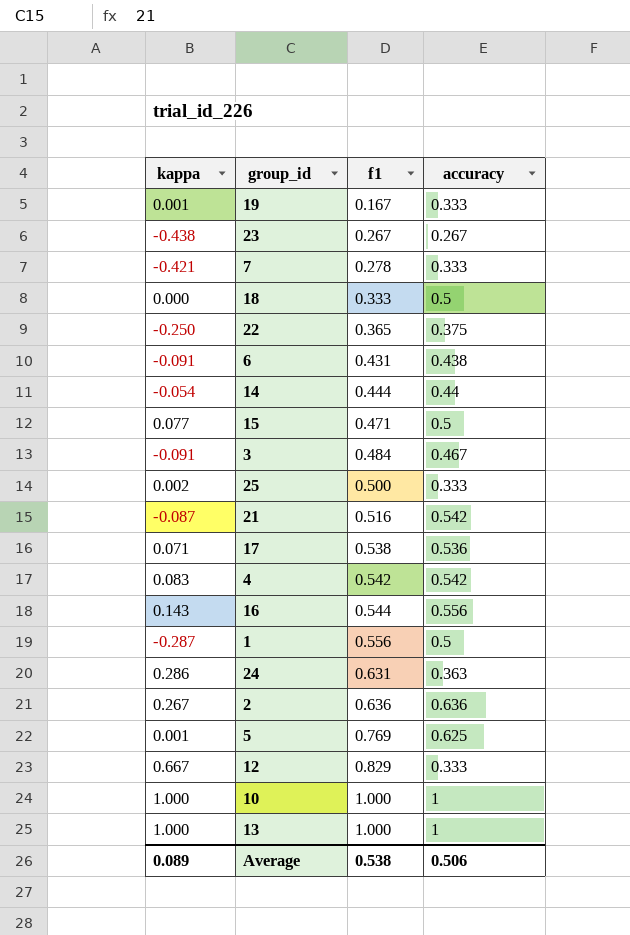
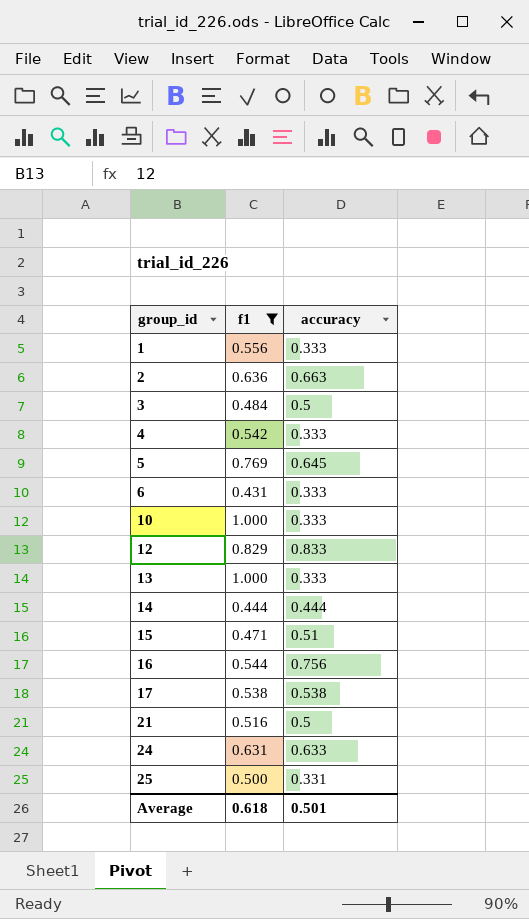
filter: none -> f1 >= 0.431
row order: f1 ascending -> group_id ascending
column kappa | position: 1 -> none
1 | accuracy: 0.5 -> 0.333
2 | accuracy: 0.636 -> 0.663
3 | accuracy: 0.467 -> 0.5
4 | accuracy: 0.542 -> 0.333
5 | accuracy: 0.625 -> 0.645
6 | accuracy: 0.438 -> 0.333
10 | accuracy: 1 -> 0.333
12 | accuracy: 0.333 -> 0.833
13 | accuracy: 1 -> 0.333
14 | accuracy: 0.44 -> 0.444
15 | accuracy: 0.5 -> 0.51
16 | accuracy: 0.556 -> 0.756
17 | accuracy: 0.536 -> 0.538
21 | accuracy: 0.542 -> 0.5
24 | accuracy: 0.363 -> 0.633
25 | accuracy: 0.333 -> 0.331
Average | f1: 0.538 -> 0.618
Average | accuracy: 0.506 -> 0.501

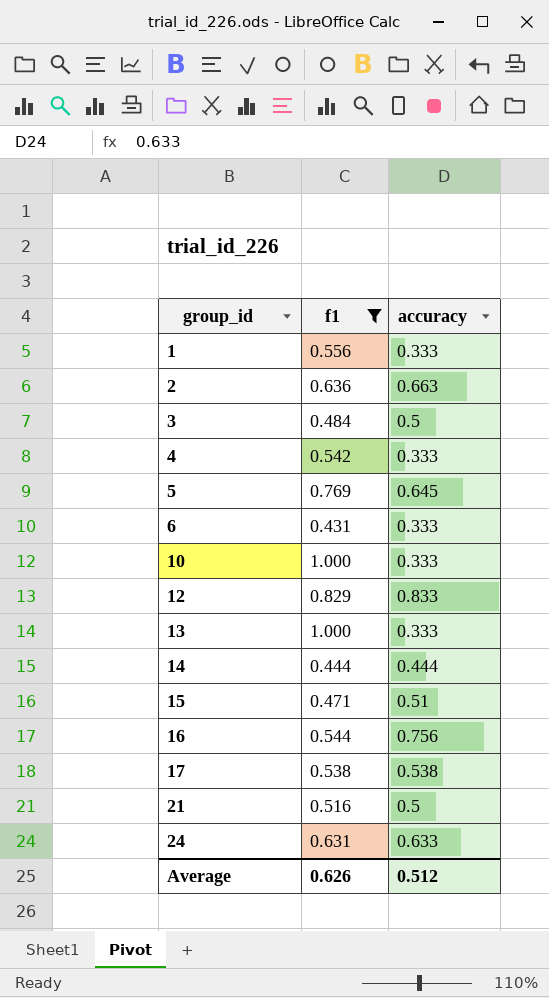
row 25: 0.500 | 0.331 -> none
Average | f1: 0.618 -> 0.626
Average | accuracy: 0.501 -> 0.512

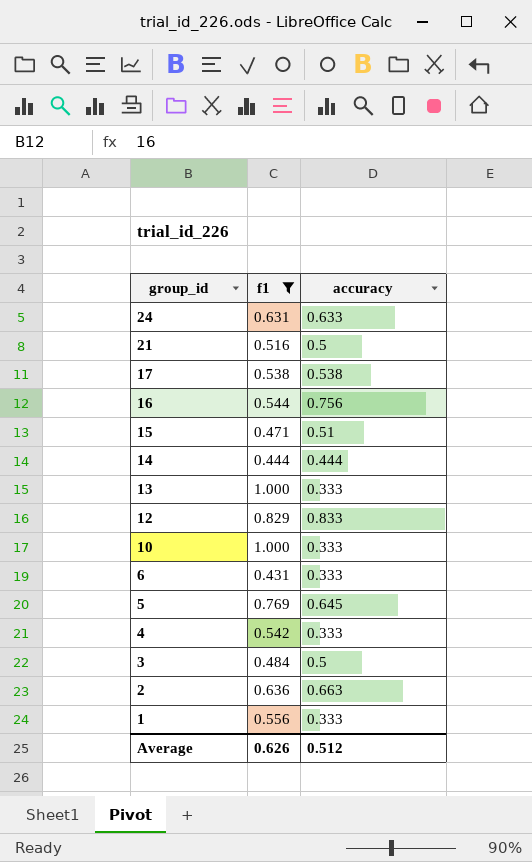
row order: group_id ascending -> group_id descending

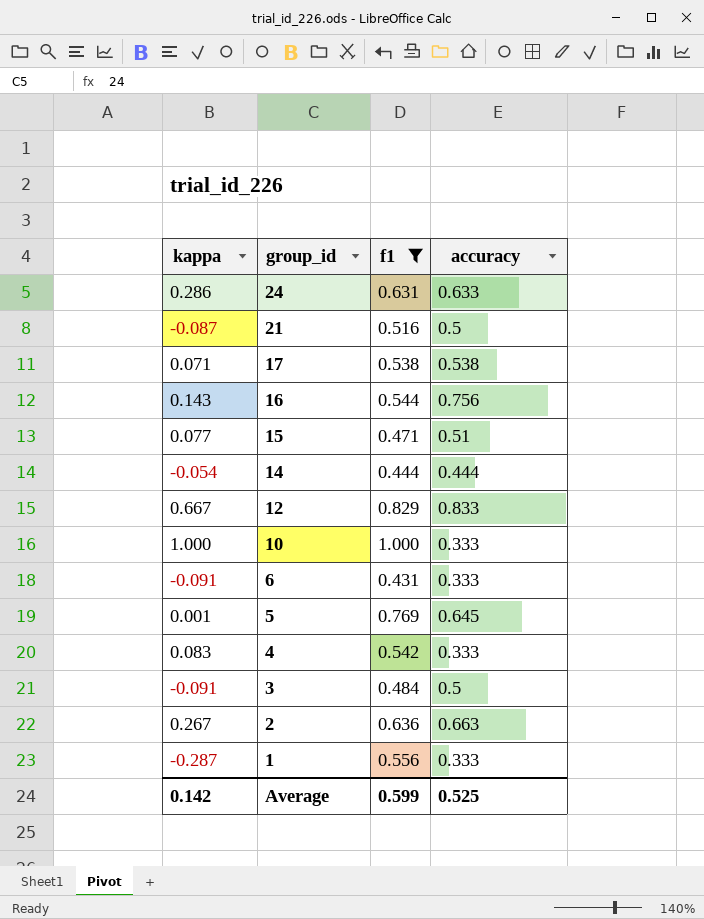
column kappa | position: none -> 1
row 13: 1.000 | 0.333 -> none
Average | f1: 0.626 -> 0.599
Average | accuracy: 0.512 -> 0.525

